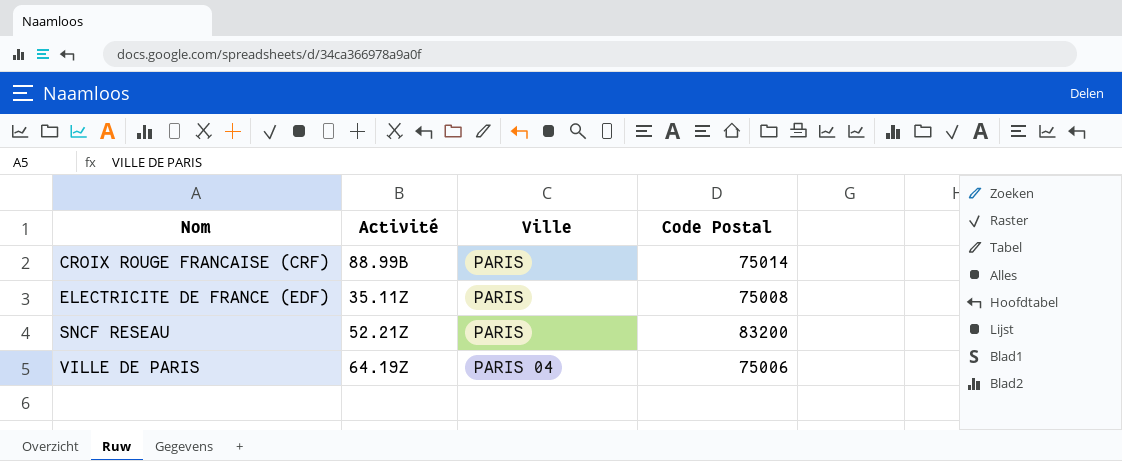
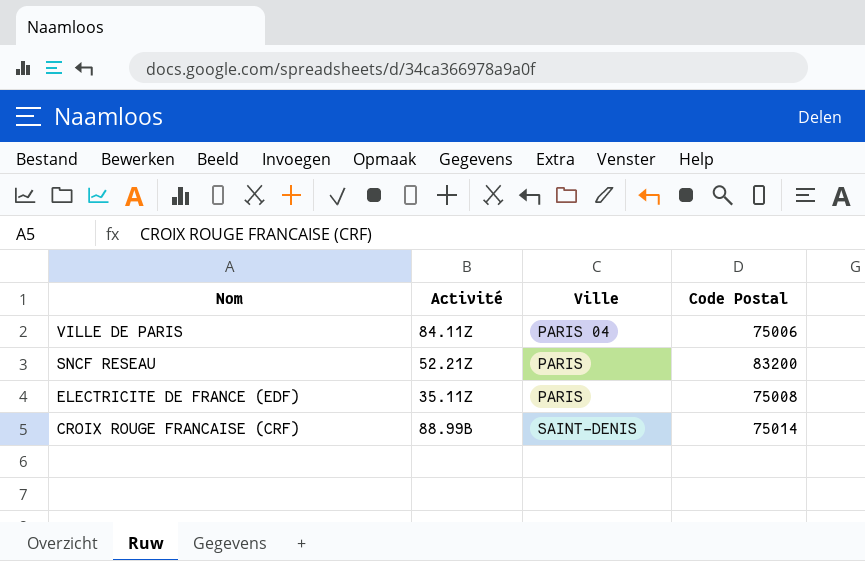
row order: Nom ascending -> Nom descending
VILLE DE PARIS | Activité: 64.19Z -> 84.11Z
CROIX ROUGE FRANCAISE (CRF) | Ville: PARIS -> SAINT-DENIS

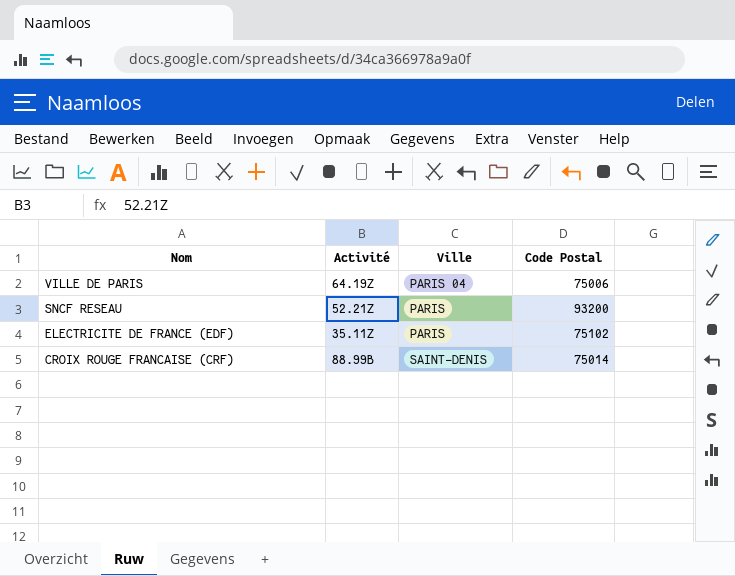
VILLE DE PARIS | Activité: 84.11Z -> 64.19Z
SNCF RESEAU | Code Postal: 83200 -> 93200
ELECTRICITE DE FRANCE (EDF) | Code Postal: 75008 -> 75102

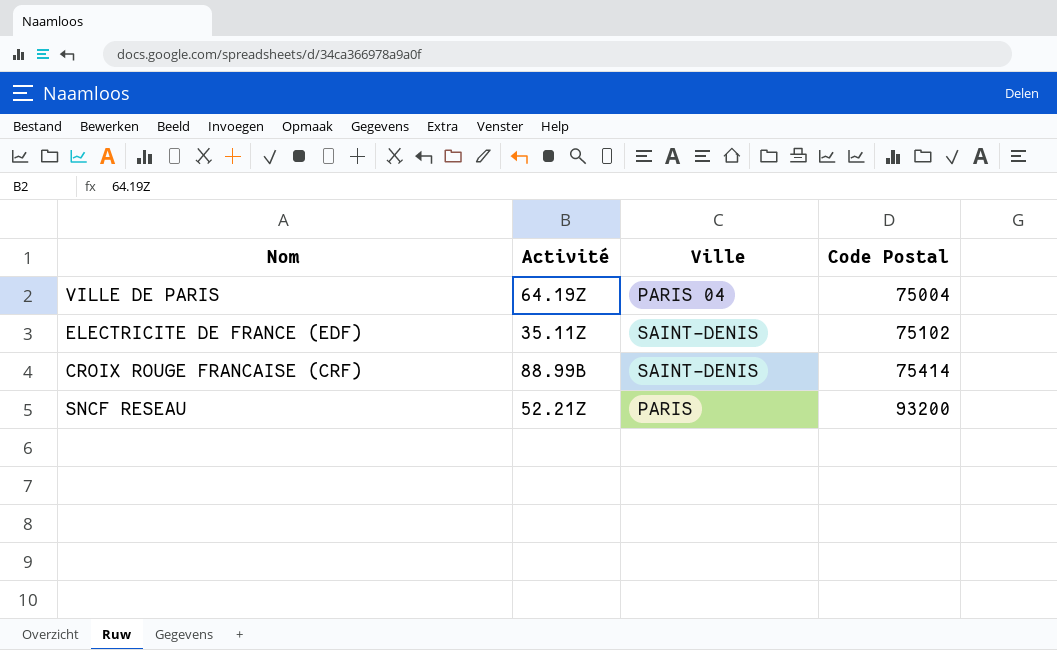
row order: Nom descending -> Code Postal ascending
VILLE DE PARIS | Code Postal: 75006 -> 75004
ELECTRICITE DE FRANCE (EDF) | Ville: PARIS -> SAINT-DENIS
CROIX ROUGE FRANCAISE (CRF) | Code Postal: 75014 -> 75414

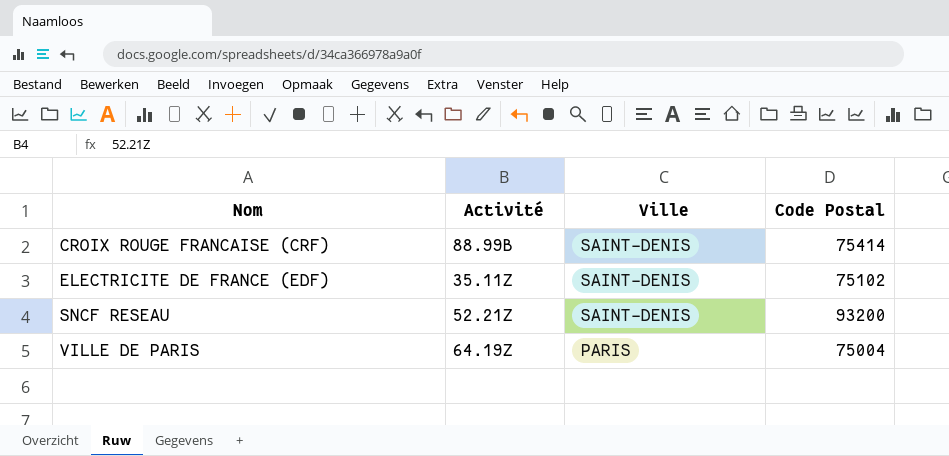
row order: Code Postal ascending -> Nom ascending
SNCF RESEAU | Ville: PARIS -> SAINT-DENIS
VILLE DE PARIS | Ville: PARIS 04 -> PARIS

